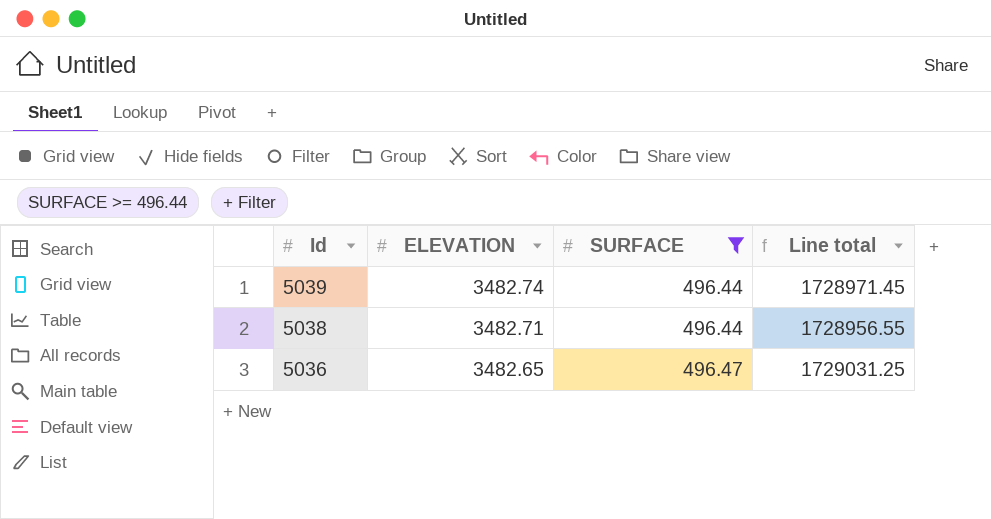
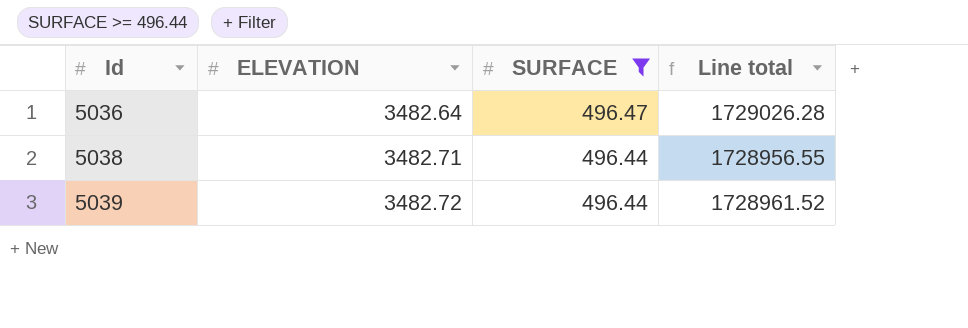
row order: Id descending -> Id ascending
5036 | ELEVATION: 3482.65 -> 3482.64
5036 | Line total: 1729031.25 -> 1729026.28
5039 | ELEVATION: 3482.74 -> 3482.72
5039 | Line total: 1728971.45 -> 1728961.52

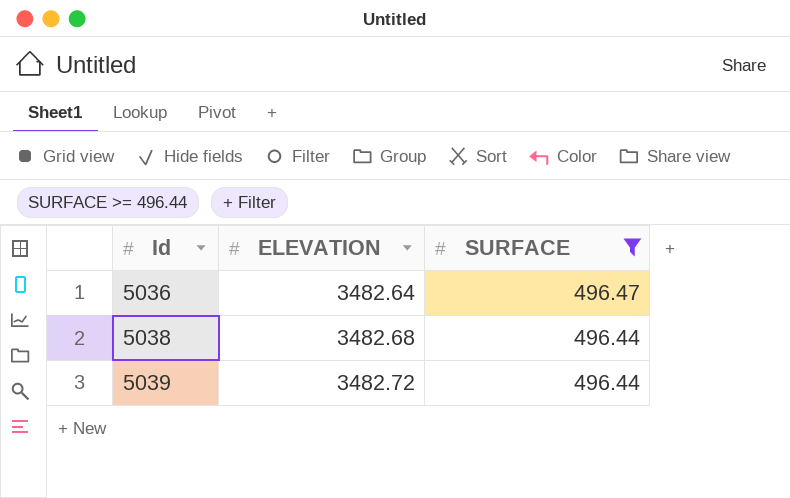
column Line total | formula: [ELEVATION] * [SURFACE] -> none
5038 | ELEVATION: 3482.71 -> 3482.68

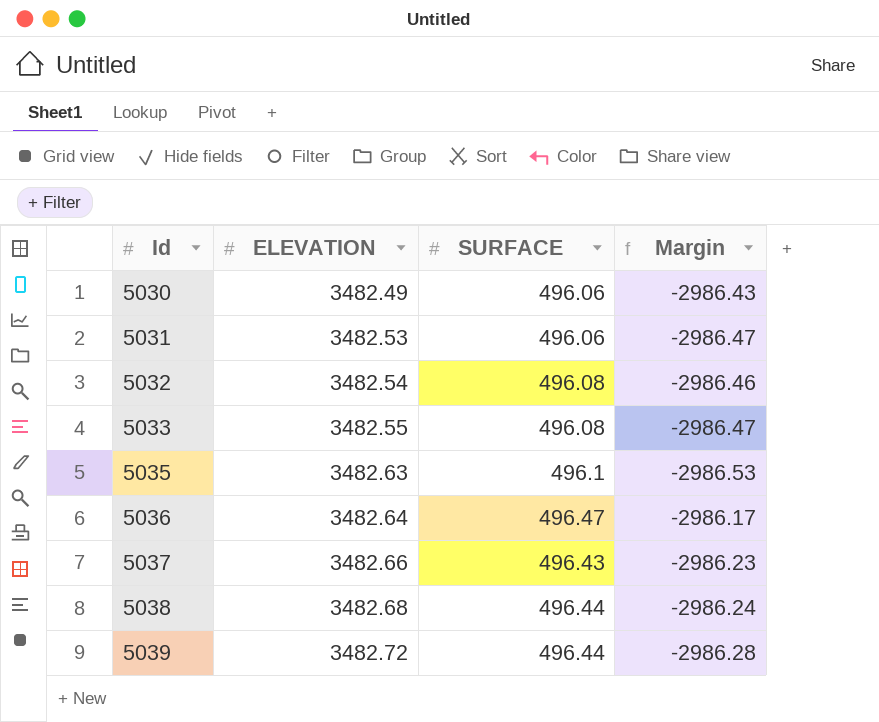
filter: SURFACE >= 496.44 -> none
column Margin | formula: none -> [SURFACE] - [ELEVATION]

